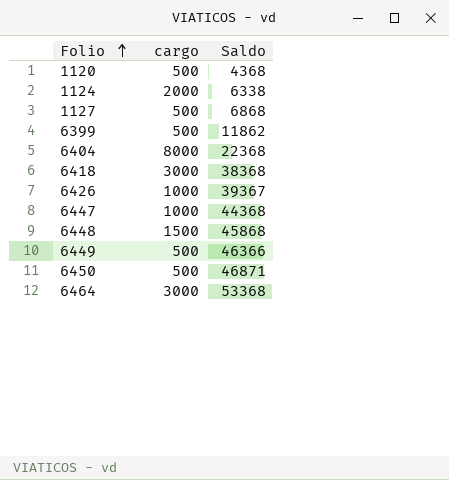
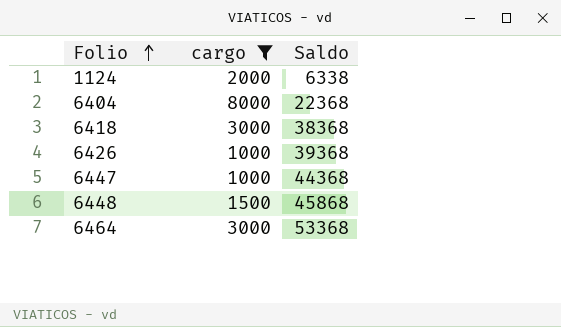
filter: none -> cargo != 500
6426 | Saldo: 39367 -> 39368

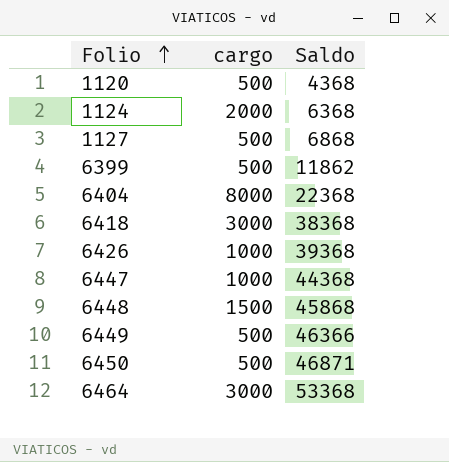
filter: cargo != 500 -> none
1124 | Saldo: 6338 -> 6368

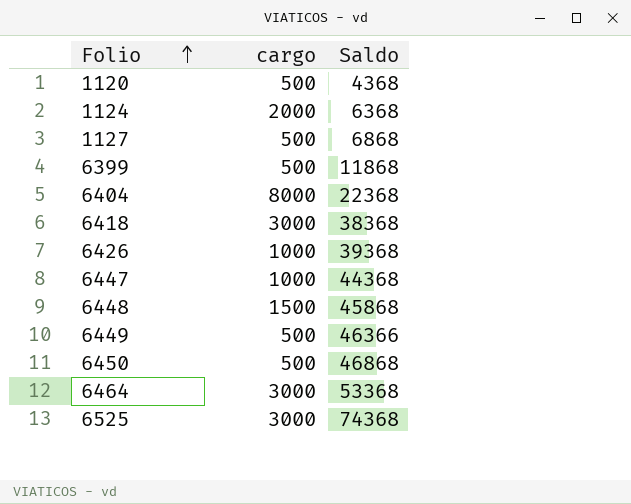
6399 | Saldo: 11862 -> 11868
6450 | Saldo: 46871 -> 46868
row 6525: none -> 3000 | 74368

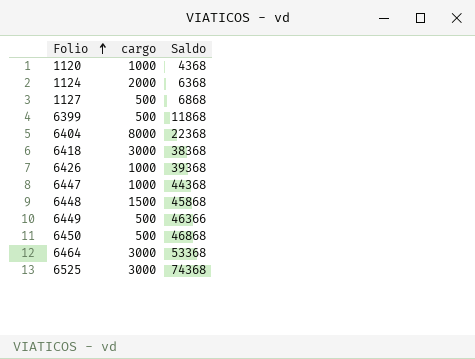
1120 | cargo: 500 -> 1000

